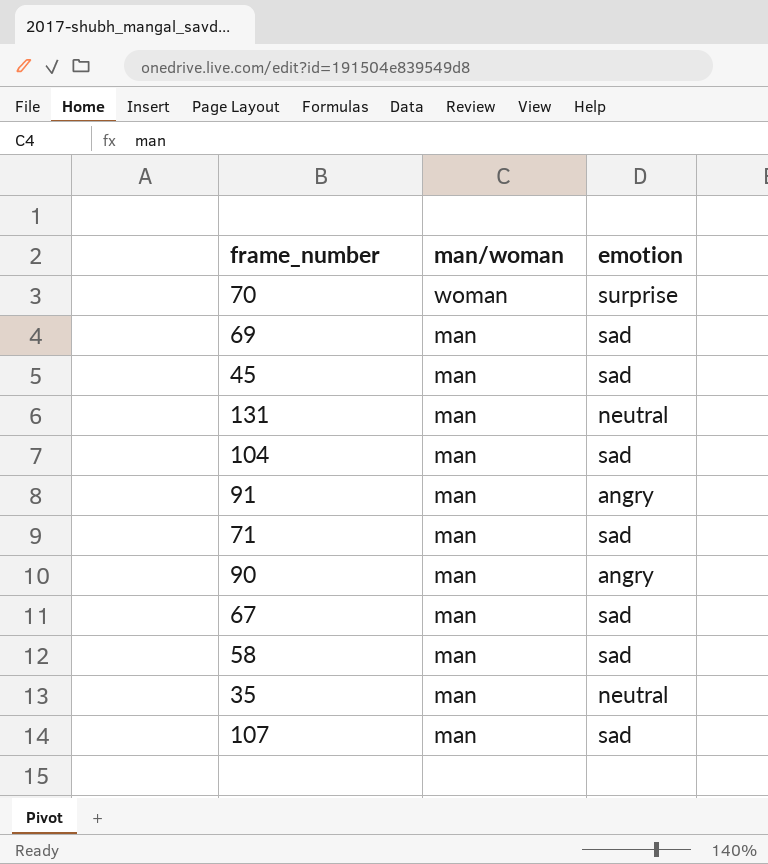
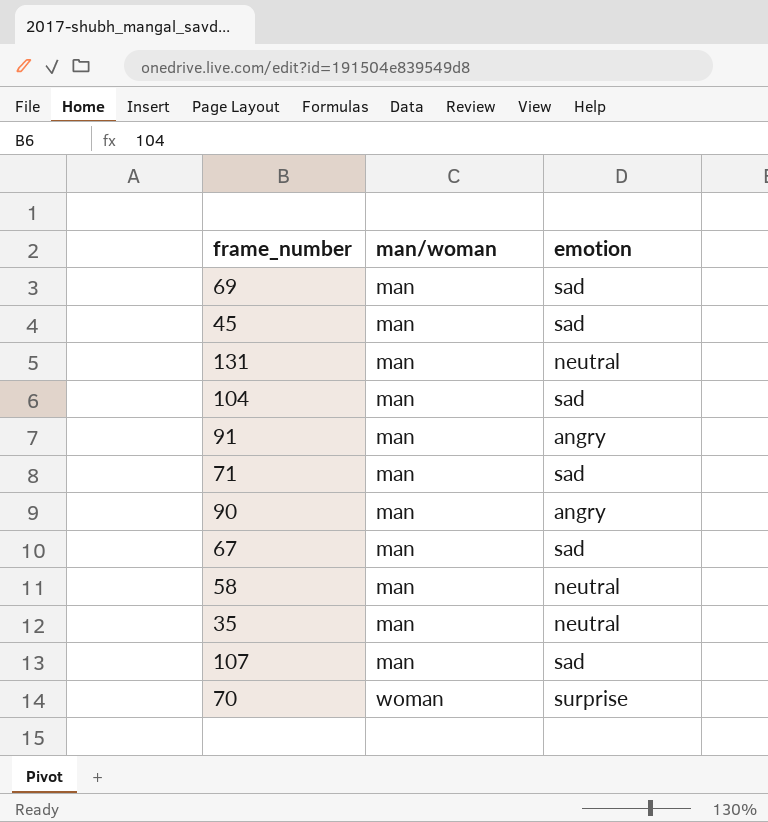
row order: man/woman descending -> man/woman ascending
58 | emotion: sad -> neutral

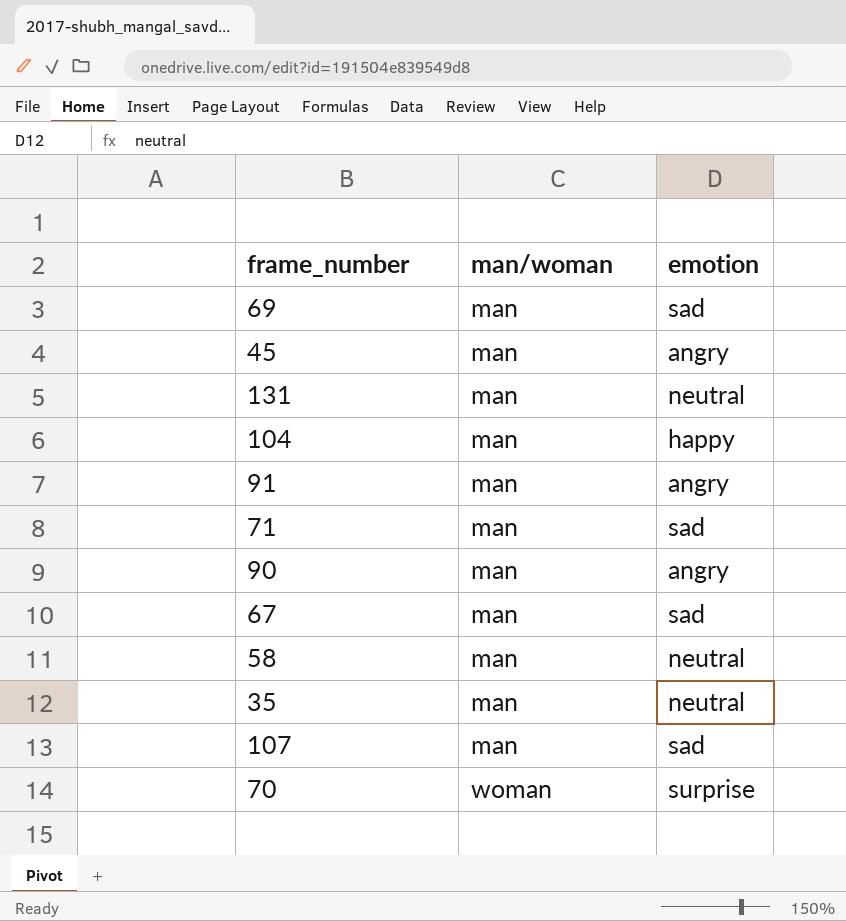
45 | emotion: sad -> angry
104 | emotion: sad -> happy

